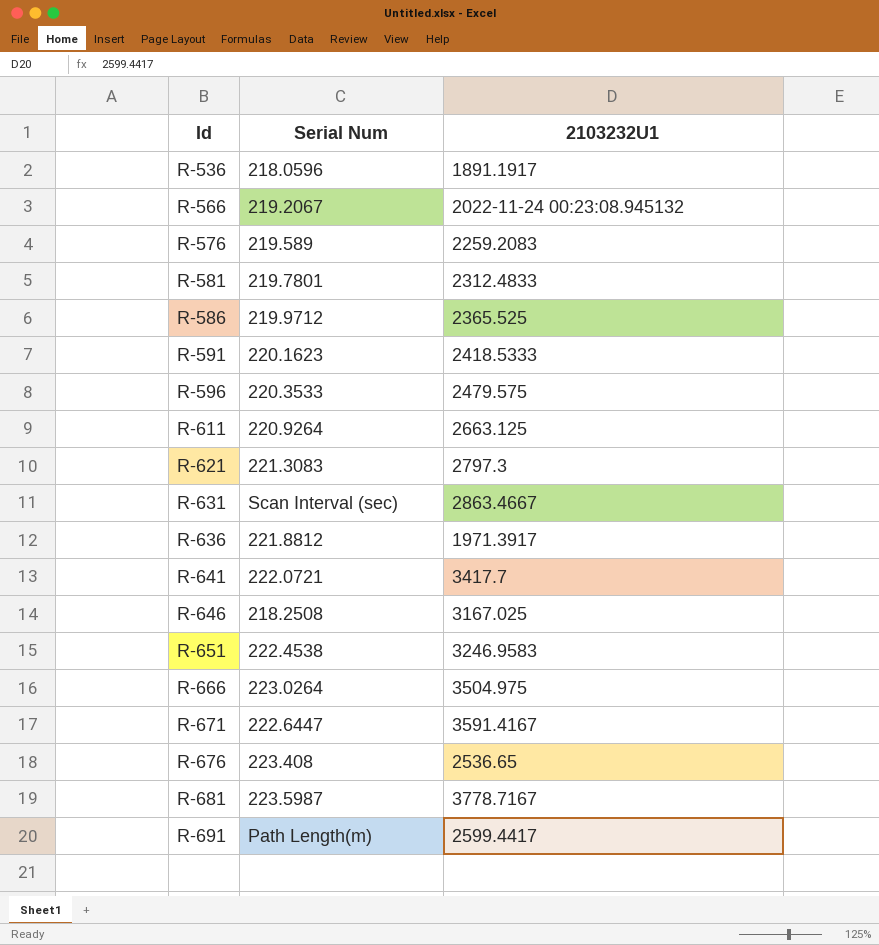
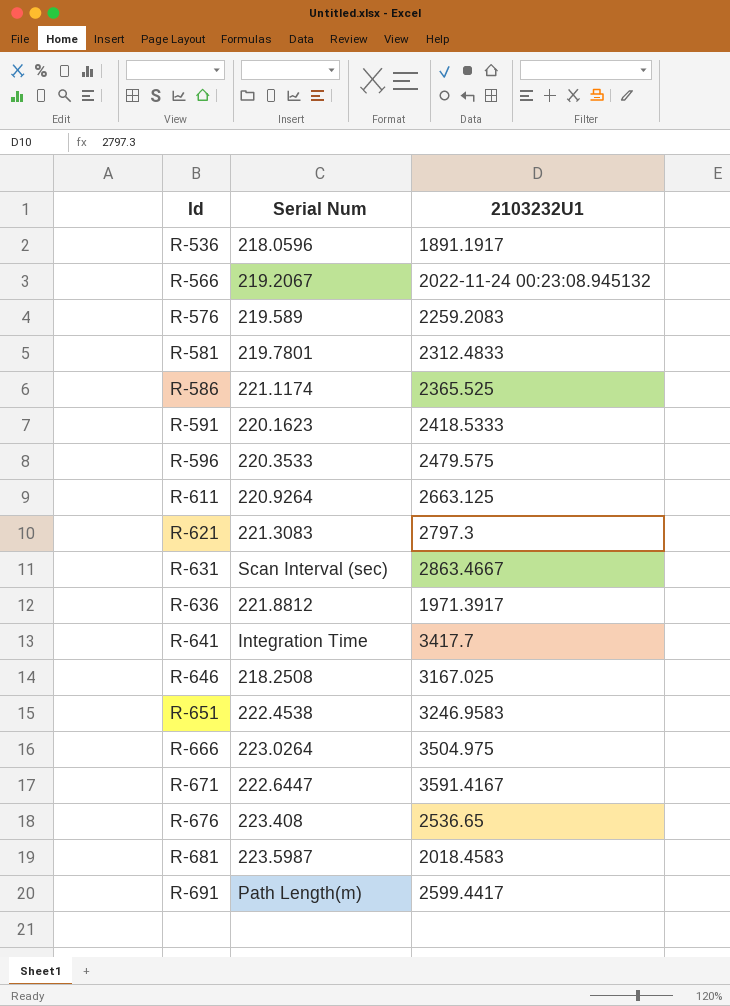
R-586 | Serial Num: 219.9712 -> 221.1174
R-641 | Serial Num: 222.0721 -> Integration Time
R-681 | 2103232U1: 3778.7167 -> 2018.4583

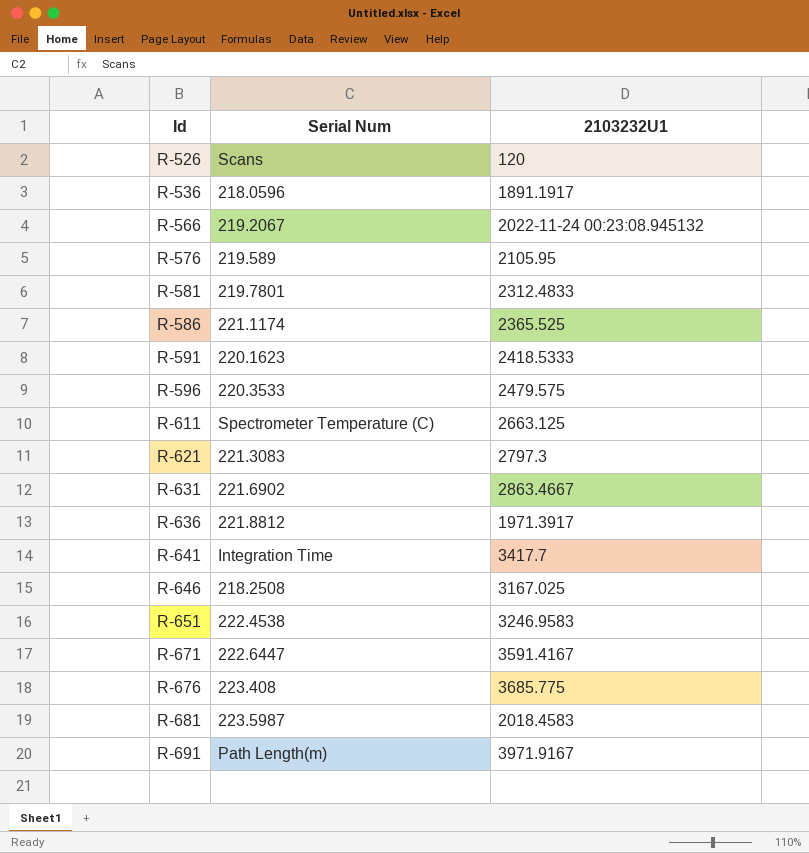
row R-666: 223.0264 | 3504.975 -> none
row R-526: none -> Scans | 120
R-576 | 2103232U1: 2259.2083 -> 2105.95
R-611 | Serial Num: 220.9264 -> Spectrometer Temperature (C)
R-631 | Serial Num: Scan Interval (sec) -> 221.6902
R-676 | 2103232U1: 2536.65 -> 3685.775
R-691 | 2103232U1: 2599.4417 -> 3971.9167

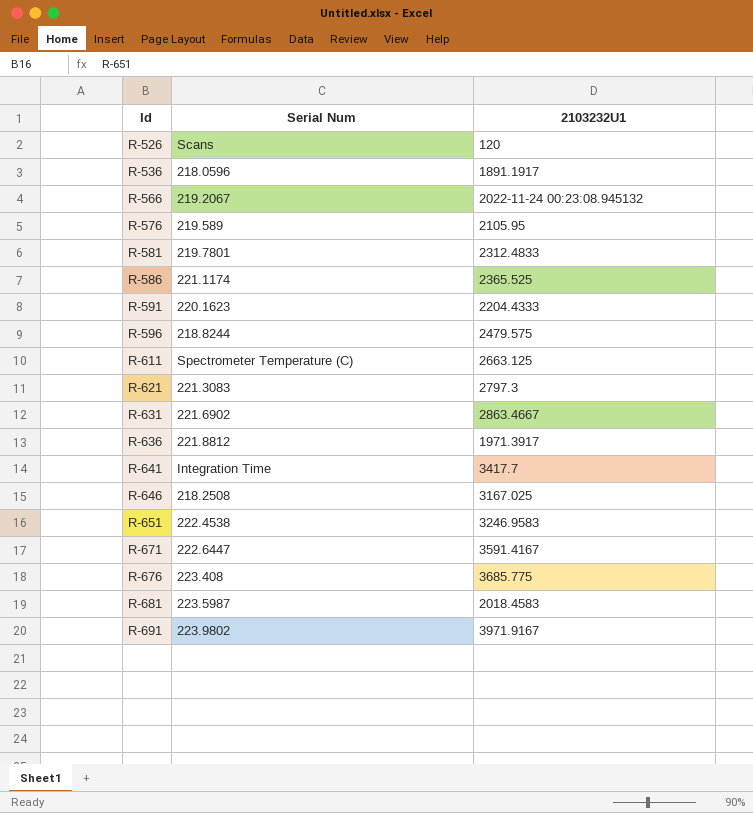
R-591 | 2103232U1: 2418.5333 -> 2204.4333
R-596 | Serial Num: 220.3533 -> 218.8244
R-691 | Serial Num: Path Length(m) -> 223.9802

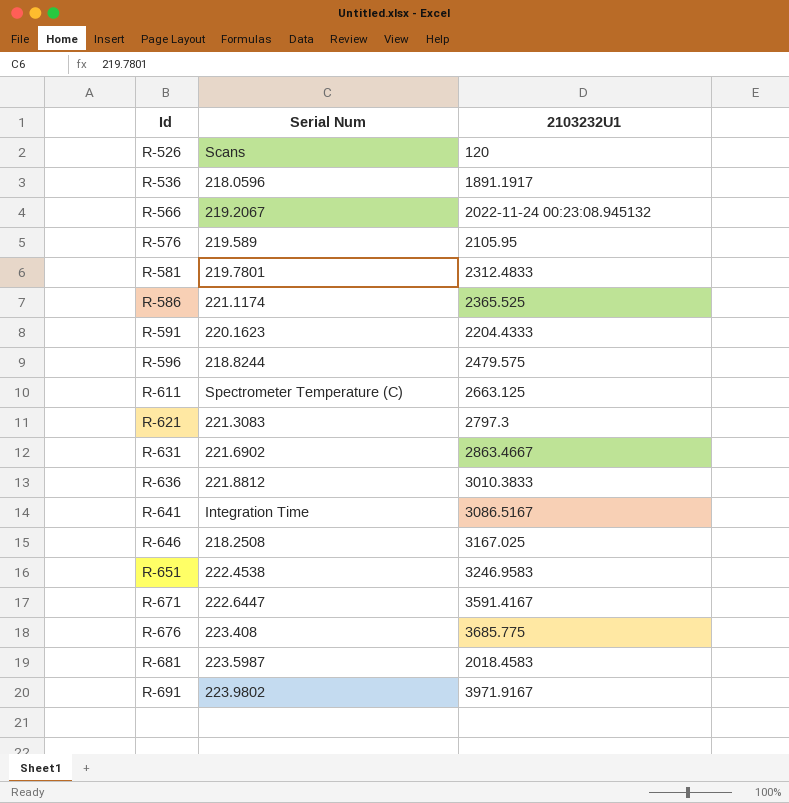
R-636 | 2103232U1: 1971.3917 -> 3010.3833
R-641 | 2103232U1: 3417.7 -> 3086.5167

